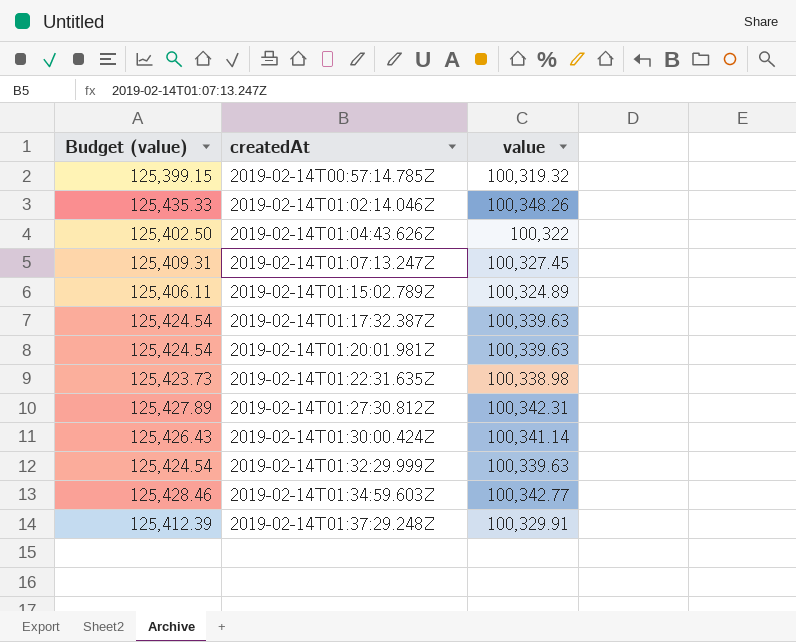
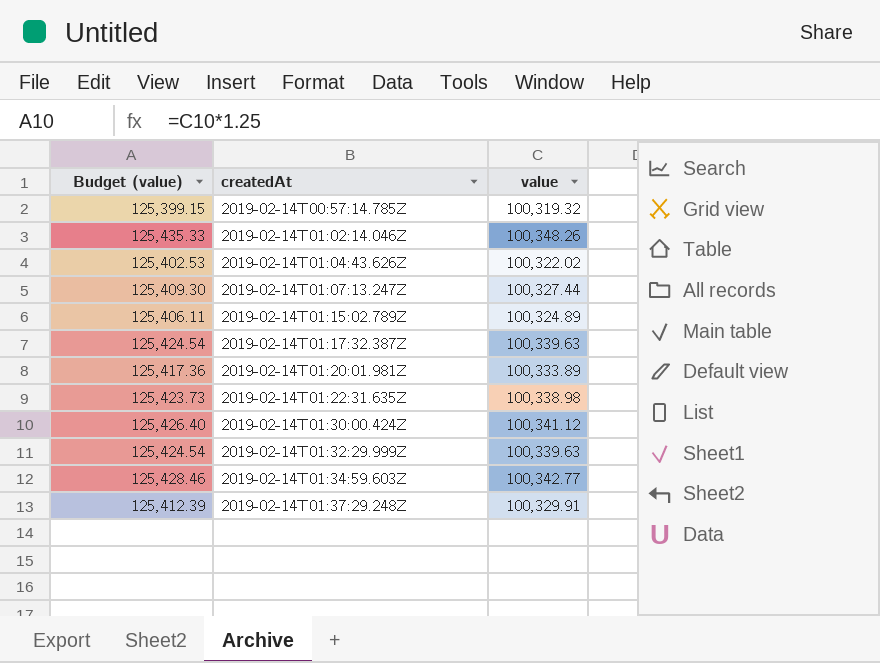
row 2019-02-14T01:27:30.812Z: 125,427.89 | 100,342.31 -> none
2019-02-14T01:04:43.626Z | Budget (value): 125,402.50 -> 125,402.53
2019-02-14T01:04:43.626Z | value: 100,322 -> 100,322.02
2019-02-14T01:07:13.247Z | Budget (value): 125,409.31 -> 125,409.30
2019-02-14T01:07:13.247Z | value: 100,327.45 -> 100,327.44
2019-02-14T01:20:01.981Z | Budget (value): 125,424.54 -> 125,417.36
2019-02-14T01:20:01.981Z | value: 100,339.63 -> 100,333.89
2019-02-14T01:30:00.424Z | Budget (value): 125,426.43 -> 125,426.40
2019-02-14T01:30:00.424Z | value: 100,341.14 -> 100,341.12

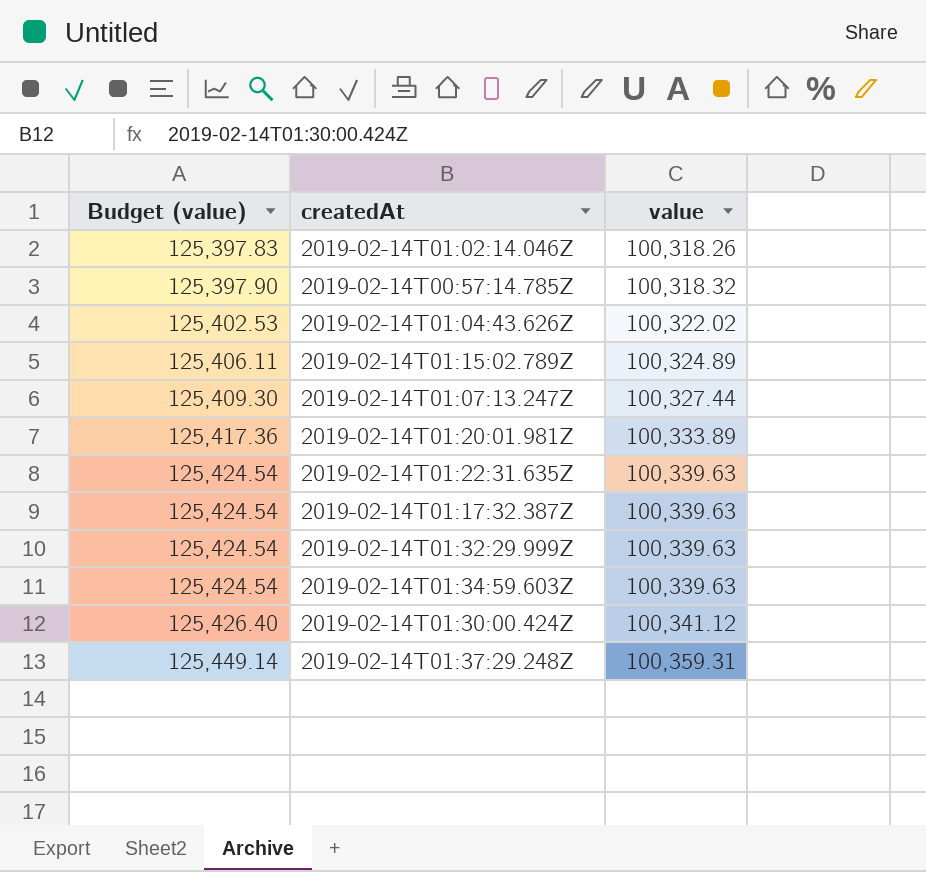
row order: createdAt ascending -> Budget (value) ascending
2019-02-14T01:02:14.046Z | Budget (value): 125,435.33 -> 125,397.83
2019-02-14T01:02:14.046Z | value: 100,348.26 -> 100,318.26
2019-02-14T00:57:14.785Z | Budget (value): 125,399.15 -> 125,397.90
2019-02-14T00:57:14.785Z | value: 100,319.32 -> 100,318.32
2019-02-14T01:22:31.635Z | Budget (value): 125,423.73 -> 125,424.54
2019-02-14T01:22:31.635Z | value: 100,338.98 -> 100,339.63
2019-02-14T01:34:59.603Z | Budget (value): 125,428.46 -> 125,424.54
2019-02-14T01:34:59.603Z | value: 100,342.77 -> 100,339.63
2019-02-14T01:37:29.248Z | Budget (value): 125,412.39 -> 125,449.14
2019-02-14T01:37:29.248Z | value: 100,329.91 -> 100,359.31

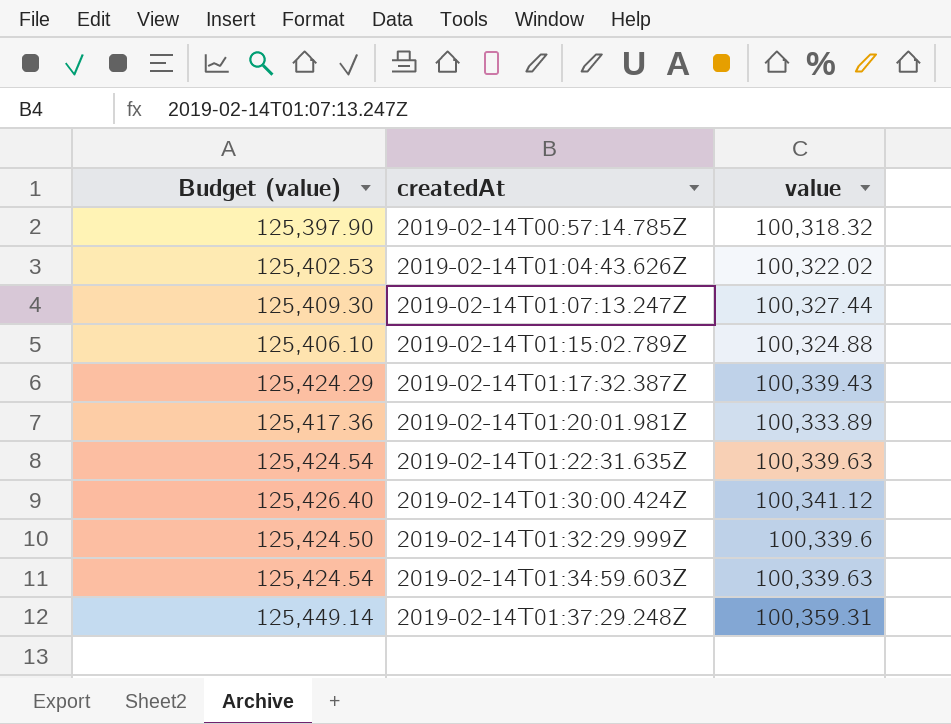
row order: Budget (value) ascending -> createdAt ascending
row 2019-02-14T01:02:14.046Z: 125,397.83 | 100,318.26 -> none
2019-02-14T01:15:02.789Z | Budget (value): 125,406.11 -> 125,406.10
2019-02-14T01:15:02.789Z | value: 100,324.89 -> 100,324.88
2019-02-14T01:17:32.387Z | Budget (value): 125,424.54 -> 125,424.29
2019-02-14T01:17:32.387Z | value: 100,339.63 -> 100,339.43
2019-02-14T01:32:29.999Z | Budget (value): 125,424.54 -> 125,424.50
2019-02-14T01:32:29.999Z | value: 100,339.63 -> 100,339.6

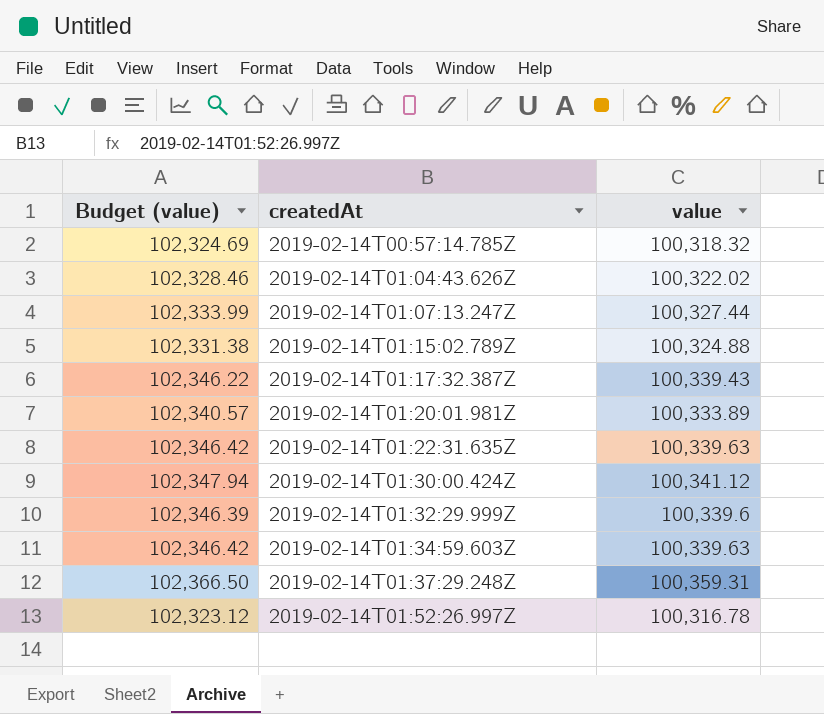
column Budget (value) | formula: [value] * 1.25 -> [value] * 1.02
row 2019-02-14T01:52:26.997Z: none -> 102,323.12 | 100,316.78

